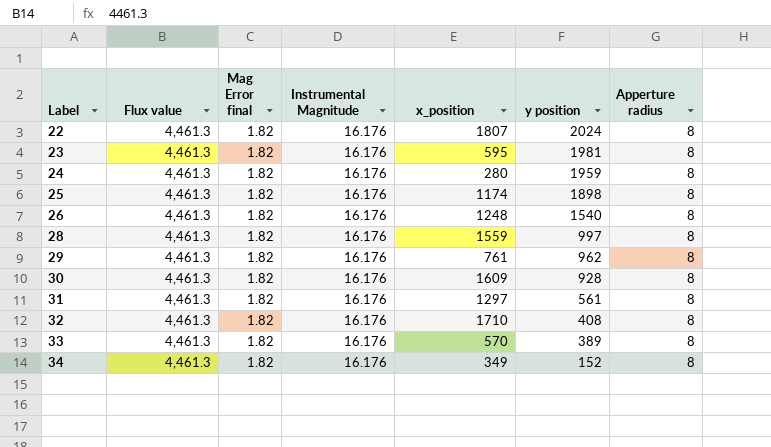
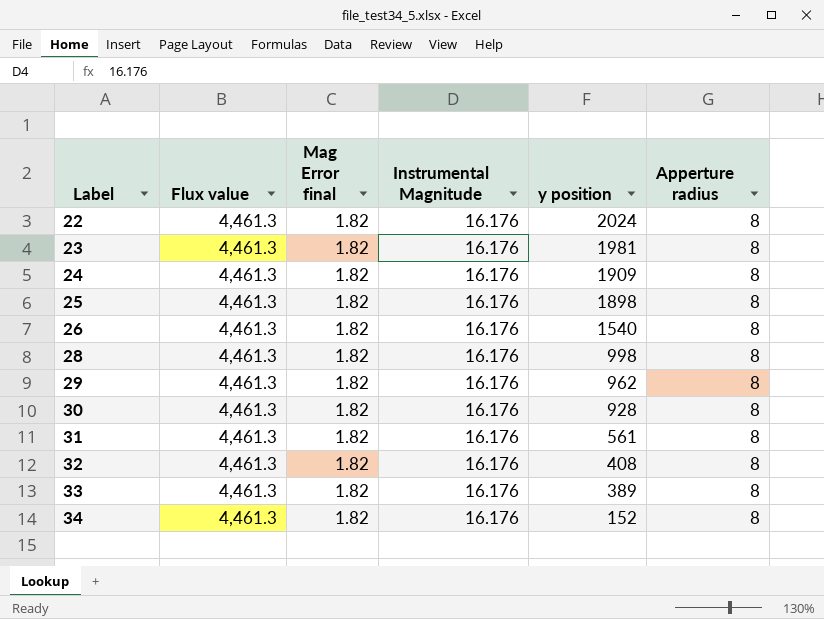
column x_position | position: 5 -> none
24 | y position: 1959 -> 1909
28 | y position: 997 -> 998

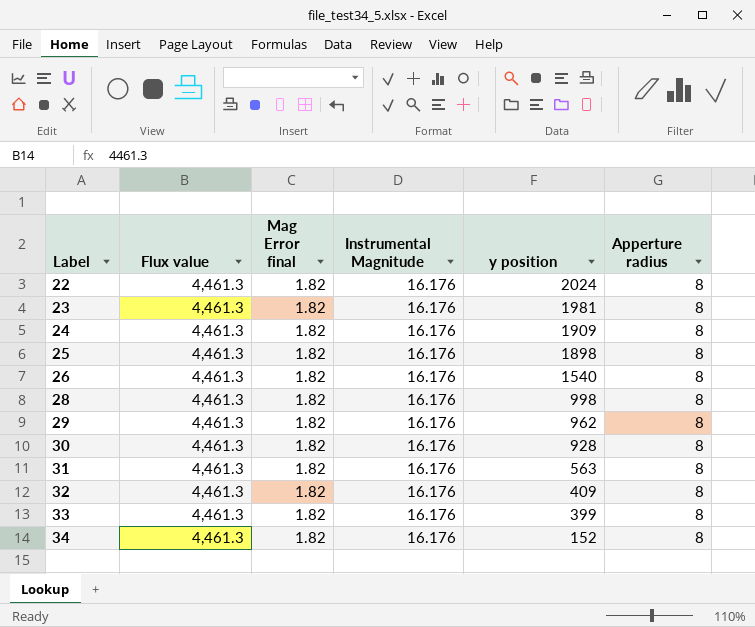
31 | y position: 561 -> 563
32 | y position: 408 -> 409
33 | y position: 389 -> 399

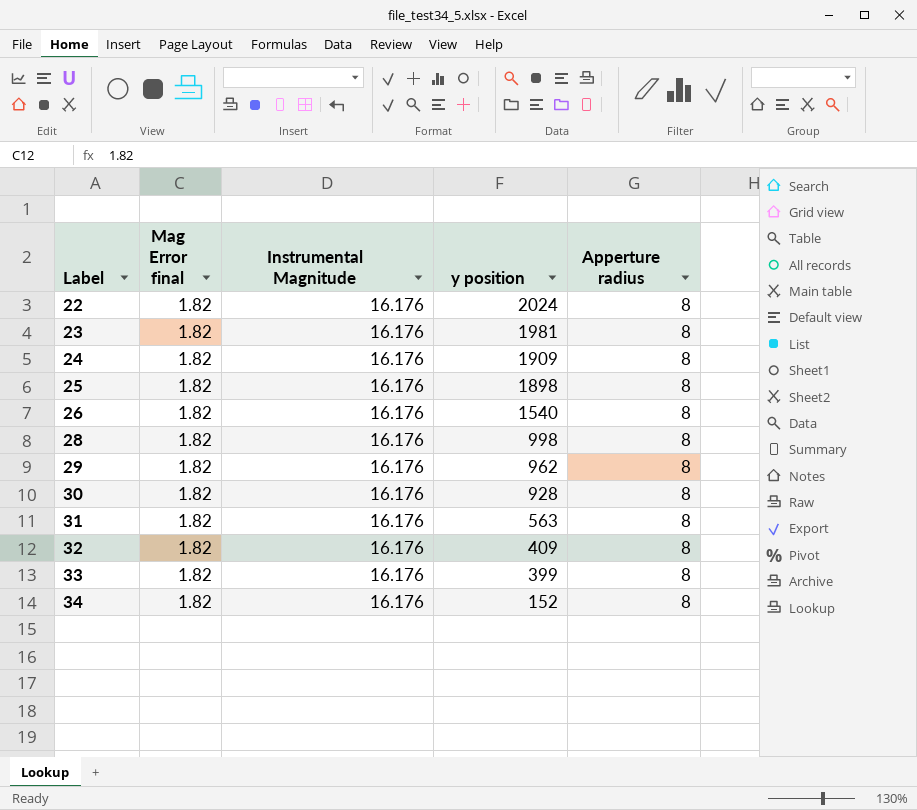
column Flux value | position: 2 -> none

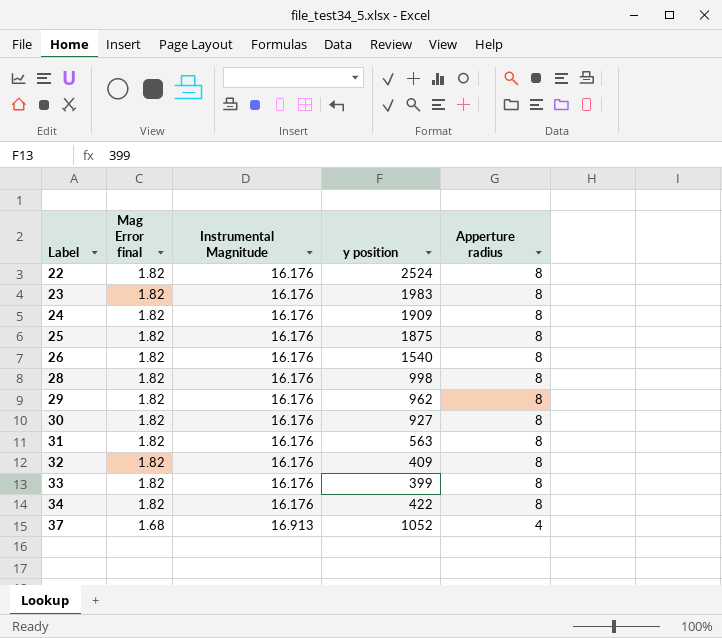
22 | y position: 2024 -> 2524
23 | y position: 1981 -> 1983
25 | y position: 1898 -> 1875
30 | y position: 928 -> 927
34 | y position: 152 -> 422
row 37: none -> 1.68 | 16.913 | 1052 | 4

